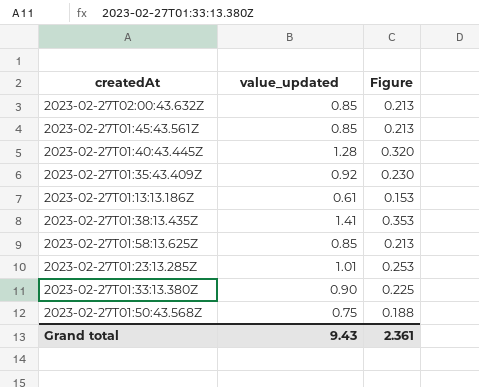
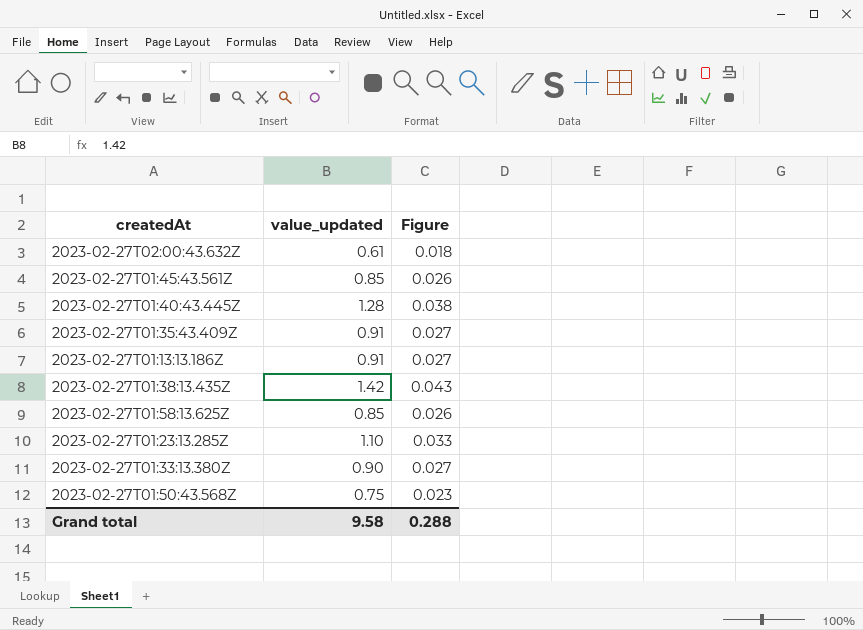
column Figure | formula: [value_updated] * 0.25 -> [value_updated] * 0.03
2023-02-27T02:00:43.632Z | value_updated: 0.85 -> 0.61
2023-02-27T01:35:43.409Z | value_updated: 0.92 -> 0.91
2023-02-27T01:13:13.186Z | value_updated: 0.61 -> 0.91
2023-02-27T01:38:13.435Z | value_updated: 1.41 -> 1.42
2023-02-27T01:23:13.285Z | value_updated: 1.01 -> 1.10
Grand total | value_updated: 9.43 -> 9.58
Grand total | Figure: 2.361 -> 0.288

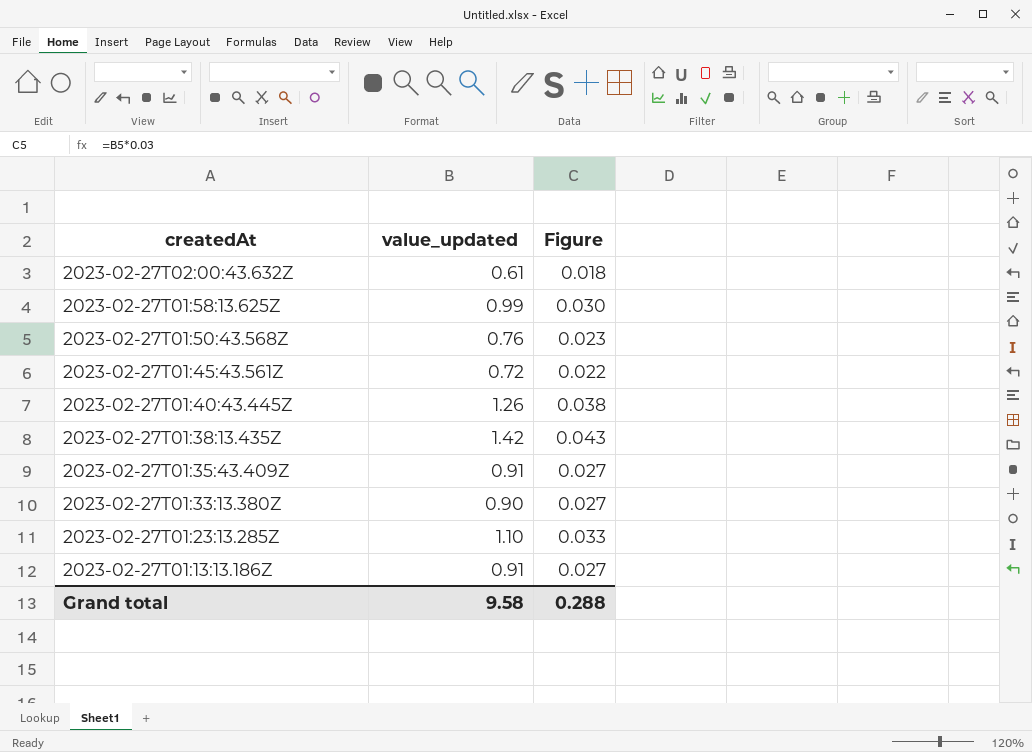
row order: none -> createdAt descending
2023-02-27T01:58:13.625Z | value_updated: 0.85 -> 0.99
2023-02-27T01:58:13.625Z | Figure: 0.026 -> 0.030
2023-02-27T01:50:43.568Z | value_updated: 0.75 -> 0.76
2023-02-27T01:45:43.561Z | value_updated: 0.85 -> 0.72
2023-02-27T01:45:43.561Z | Figure: 0.026 -> 0.022
2023-02-27T01:40:43.445Z | value_updated: 1.28 -> 1.26

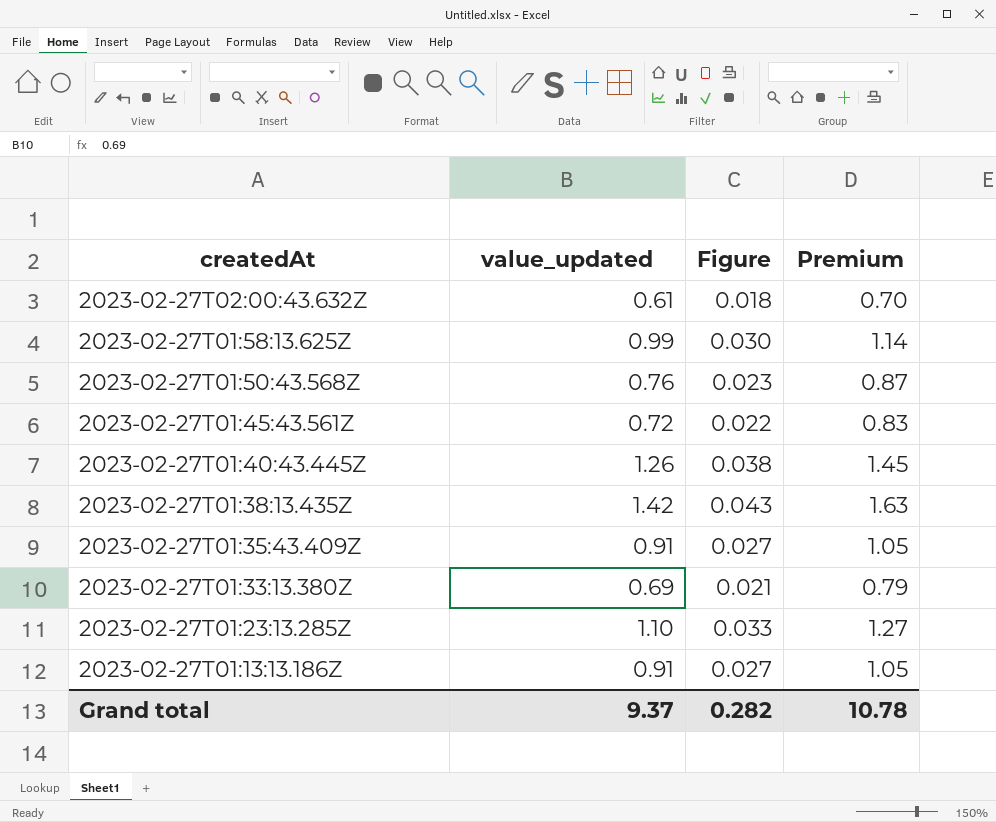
column Premium | formula: none -> [value_updated] * 1.15
2023-02-27T01:33:13.380Z | value_updated: 0.90 -> 0.69
2023-02-27T01:33:13.380Z | Figure: 0.027 -> 0.021
Grand total | value_updated: 9.58 -> 9.37
Grand total | Figure: 0.288 -> 0.282

